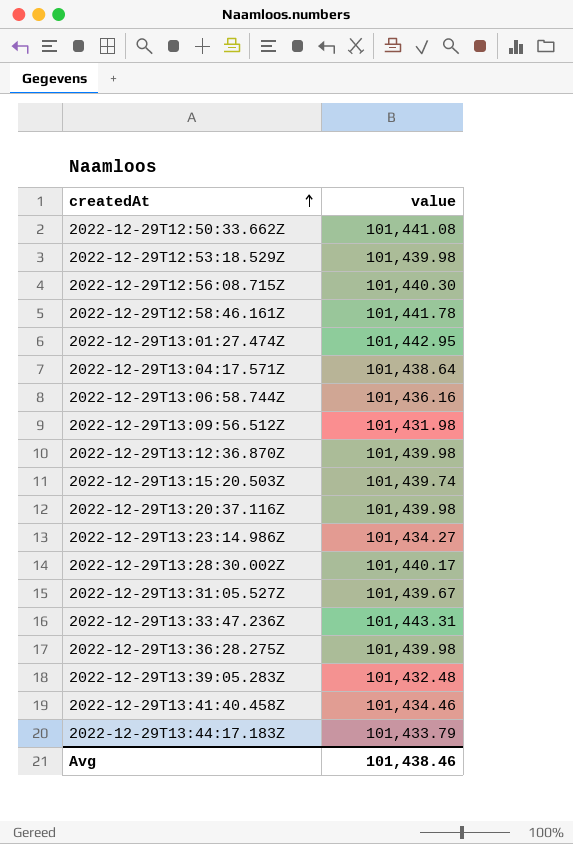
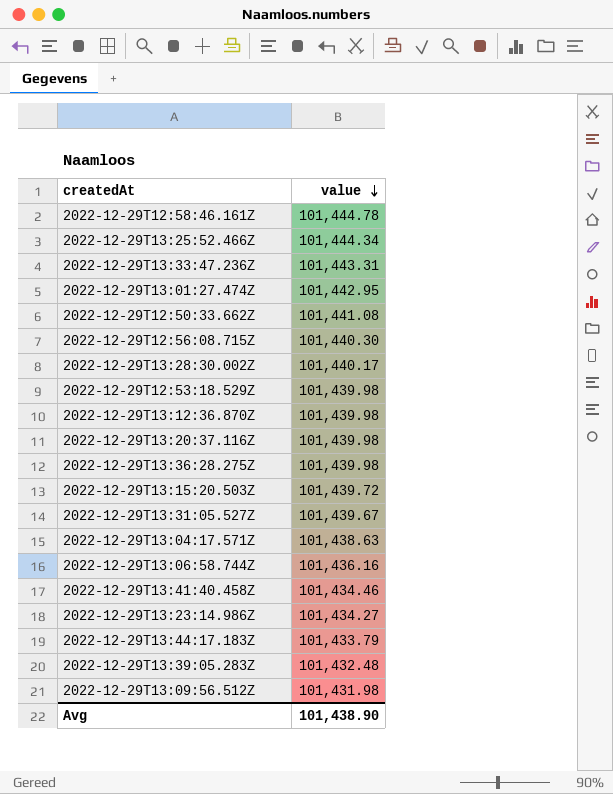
row order: createdAt ascending -> value descending
2022-12-29T12:58:46.161Z | value: 101,441.78 -> 101,444.78
row 2022-12-29T13:25:52.466Z: none -> 101,444.34
2022-12-29T13:15:20.503Z | value: 101,439.74 -> 101,439.72
2022-12-29T13:04:17.571Z | value: 101,438.64 -> 101,438.63
Avg | value: 101,438.46 -> 101,438.90

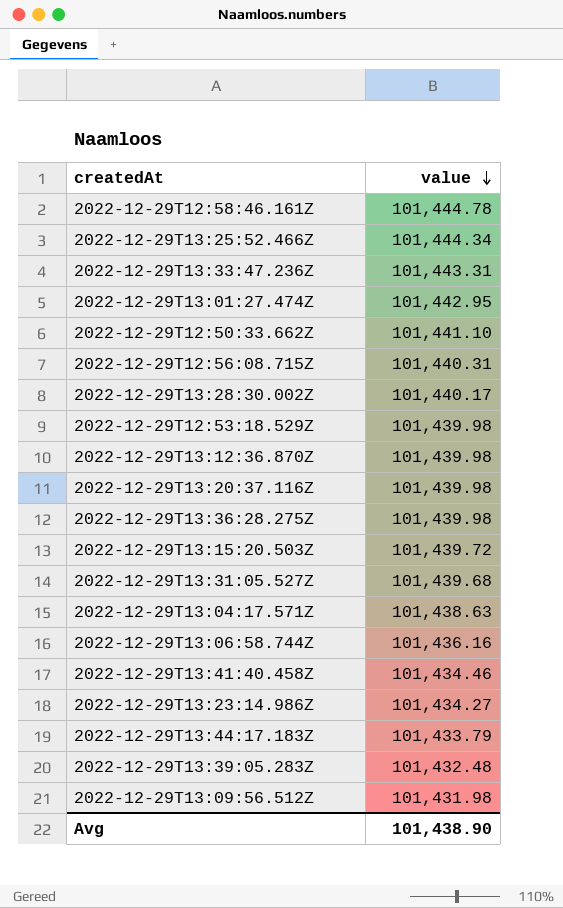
2022-12-29T12:50:33.662Z | value: 101,441.08 -> 101,441.10
2022-12-29T12:56:08.715Z | value: 101,440.30 -> 101,440.31
2022-12-29T13:31:05.527Z | value: 101,439.67 -> 101,439.68

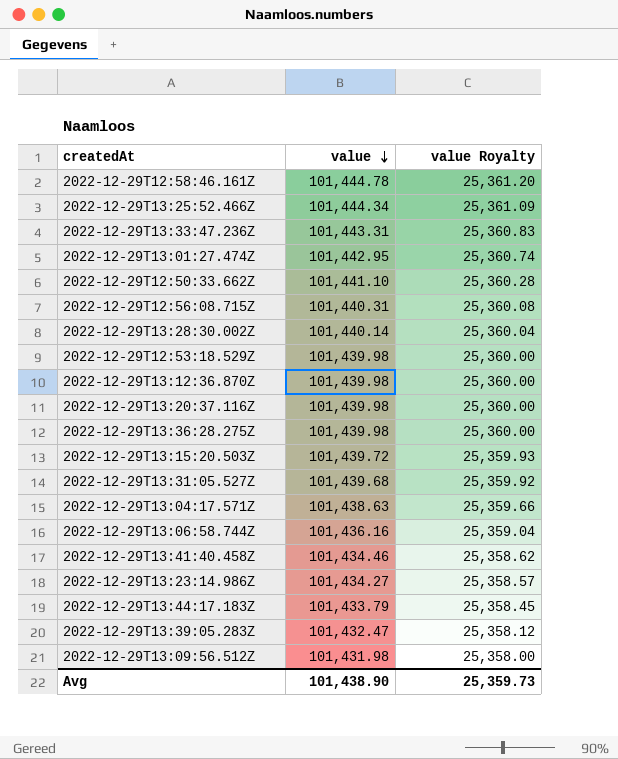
column value Royalty | formula: none -> [value] * 0.25
2022-12-29T13:28:30.002Z | value: 101,440.17 -> 101,440.14
2022-12-29T13:39:05.283Z | value: 101,432.48 -> 101,432.47

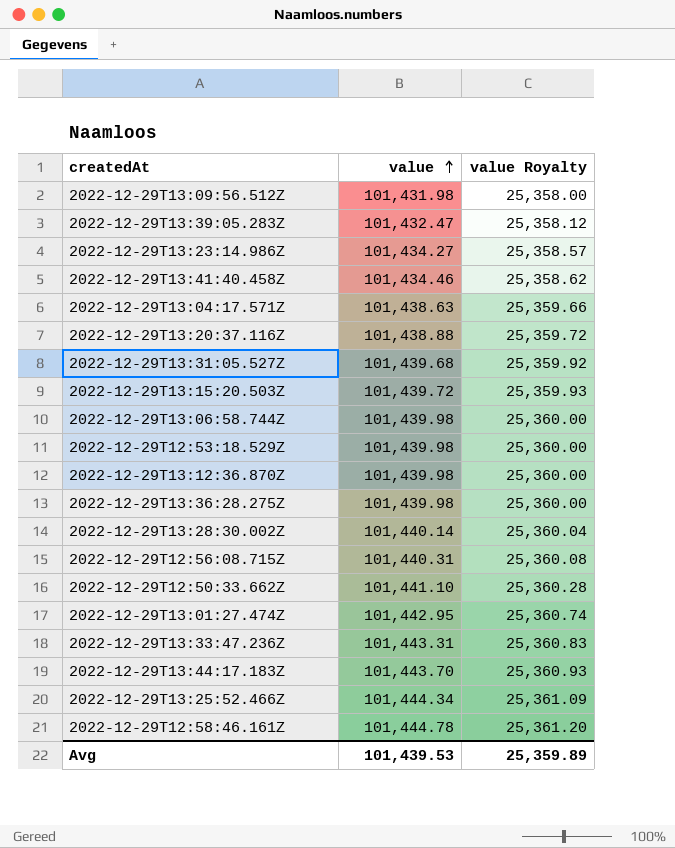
row order: value descending -> value ascending
2022-12-29T13:20:37.116Z | value: 101,439.98 -> 101,438.88
2022-12-29T13:20:37.116Z | value Royalty: 25,360.00 -> 25,359.72
2022-12-29T13:06:58.744Z | value: 101,436.16 -> 101,439.98
2022-12-29T13:06:58.744Z | value Royalty: 25,359.04 -> 25,360.00
2022-12-29T13:44:17.183Z | value: 101,433.79 -> 101,443.70
2022-12-29T13:44:17.183Z | value Royalty: 25,358.45 -> 25,360.93
Avg | value: 101,438.90 -> 101,439.53
Avg | value Royalty: 25,359.73 -> 25,359.89

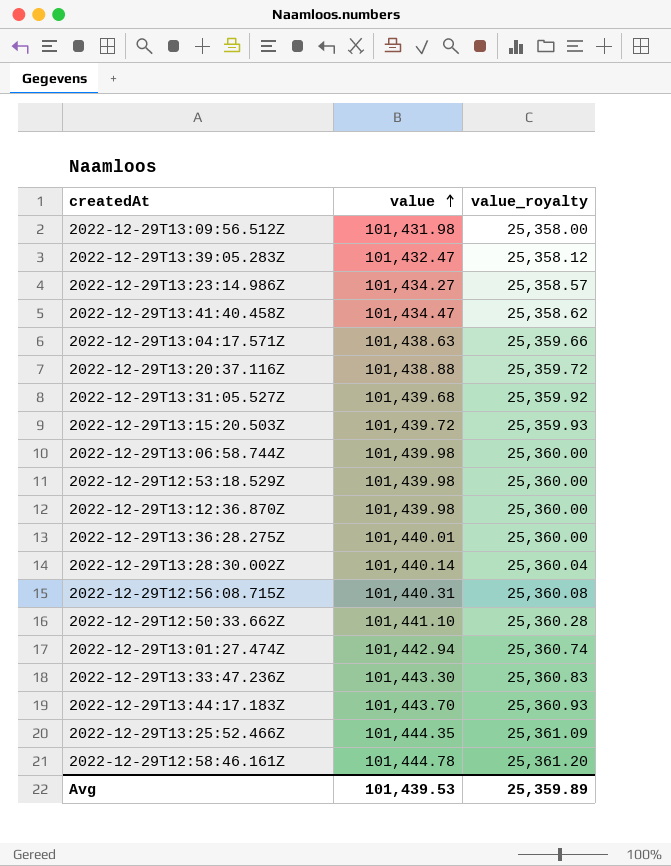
column name: value Royalty -> value_royalty
2022-12-29T13:41:40.458Z | value: 101,434.46 -> 101,434.47
2022-12-29T13:36:28.275Z | value: 101,439.98 -> 101,440.01
2022-12-29T13:01:27.474Z | value: 101,442.95 -> 101,442.94
2022-12-29T13:33:47.236Z | value: 101,443.31 -> 101,443.30
2022-12-29T13:25:52.466Z | value: 101,444.34 -> 101,444.35

